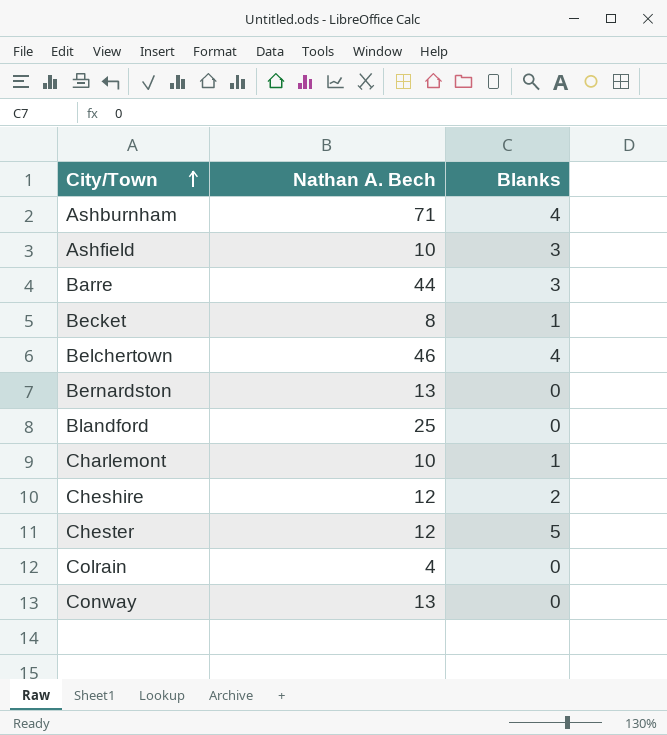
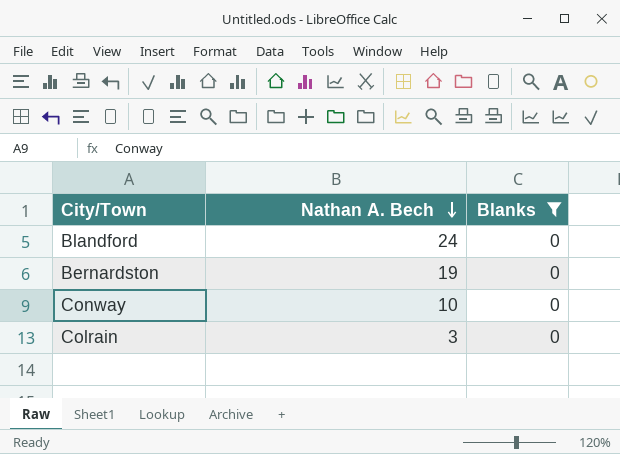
filter: none -> Blanks = 0
row order: City/Town ascending -> Nathan A. Bech descending
Blandford | Nathan A. Bech: 25 -> 24
Bernardston | Nathan A. Bech: 13 -> 19
Conway | Nathan A. Bech: 13 -> 10
Colrain | Nathan A. Bech: 4 -> 3

